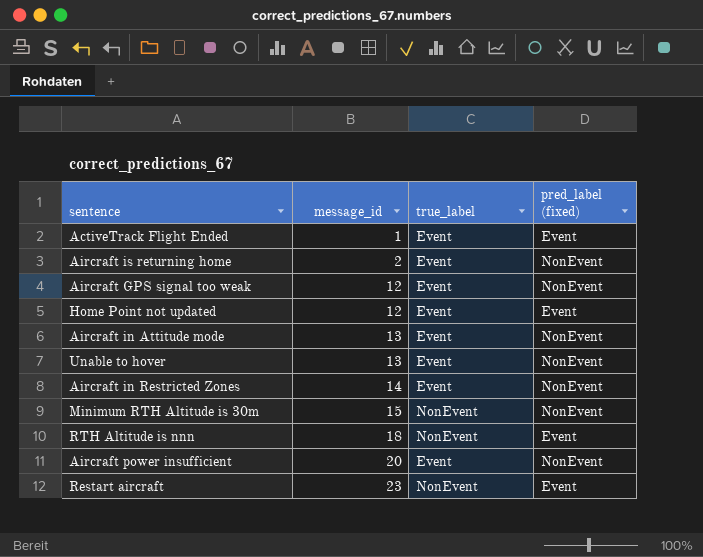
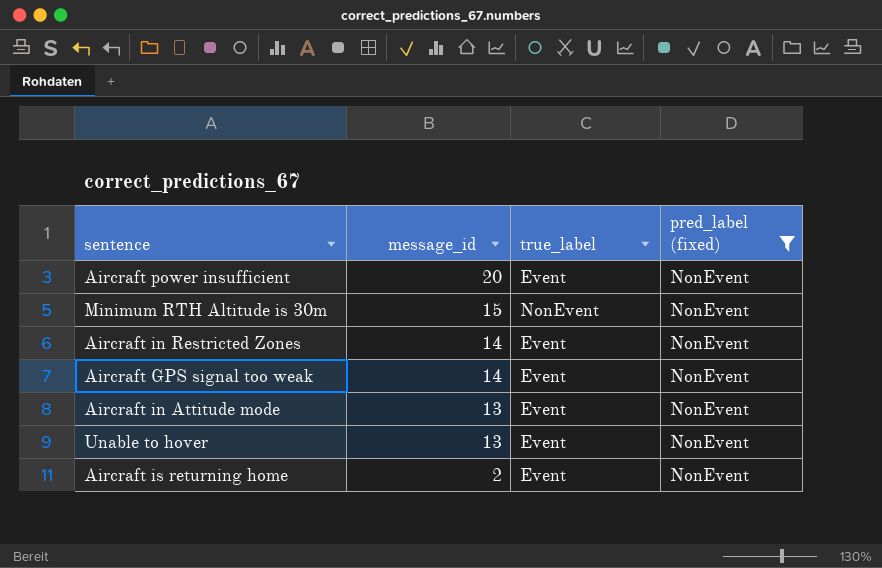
filter: none -> pred_label (fixed) = NonEvent
row order: message_id ascending -> message_id descending
Aircraft GPS signal too weak | message_id: 12 -> 14

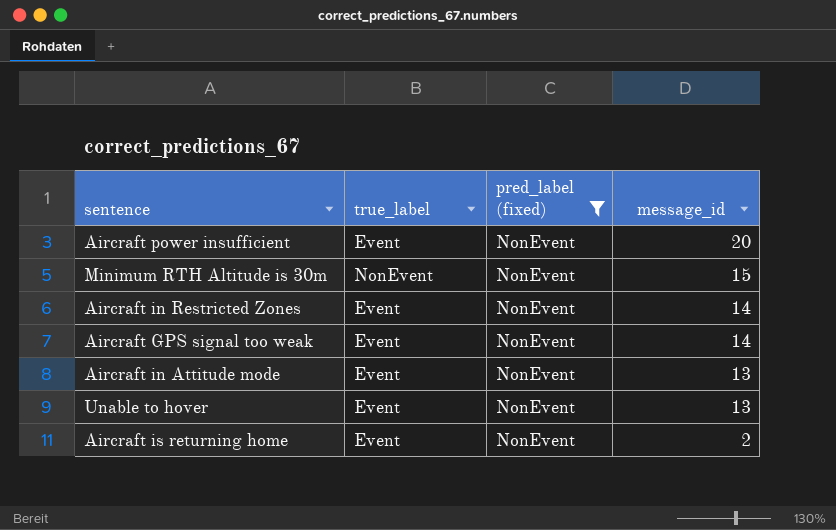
column message_id | position: 2 -> 4

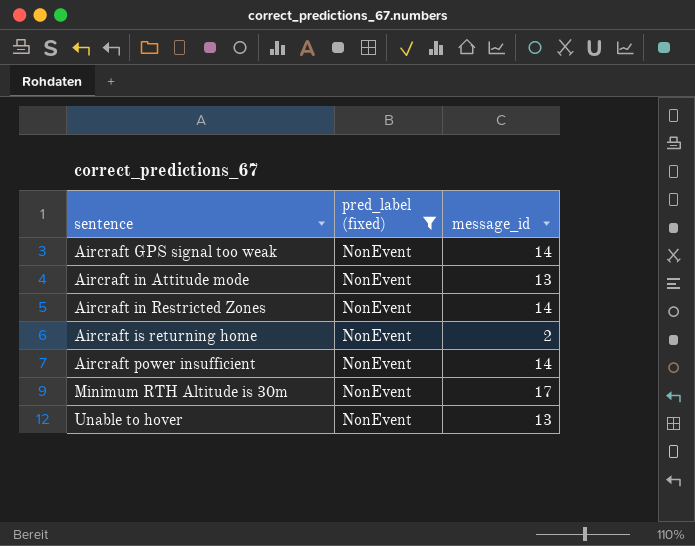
row order: message_id descending -> sentence ascending
column true_label | position: 2 -> none
Aircraft power insufficient | message_id: 20 -> 14
Minimum RTH Altitude is 30m | message_id: 15 -> 17

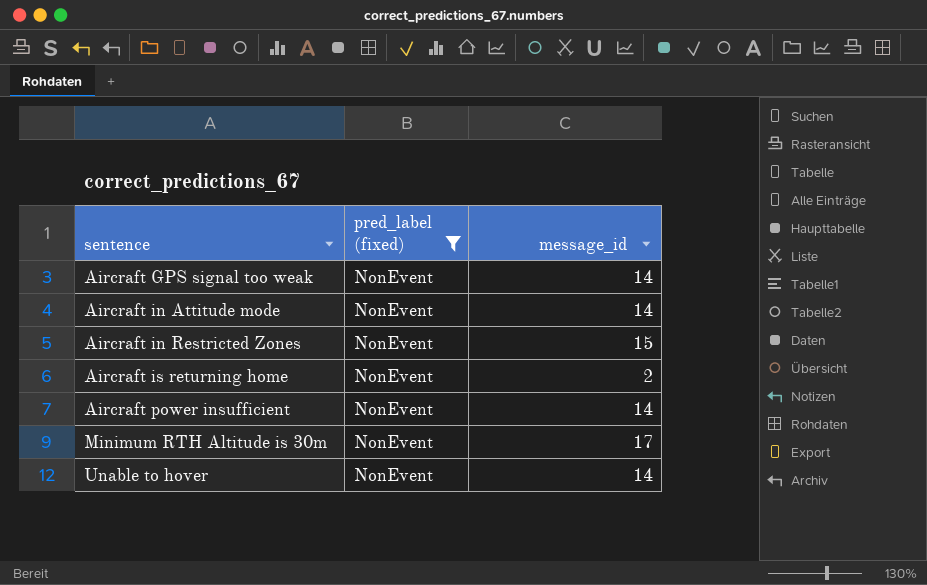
Aircraft in Attitude mode | message_id: 13 -> 14
Aircraft in Restricted Zones | message_id: 14 -> 15
Unable to hover | message_id: 13 -> 14

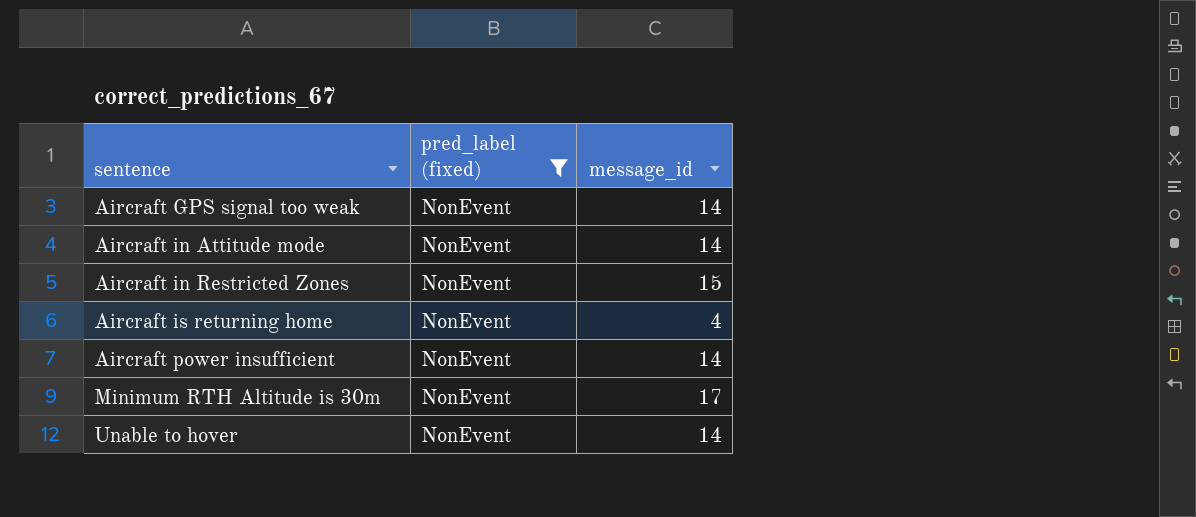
Aircraft is returning home | message_id: 2 -> 4

